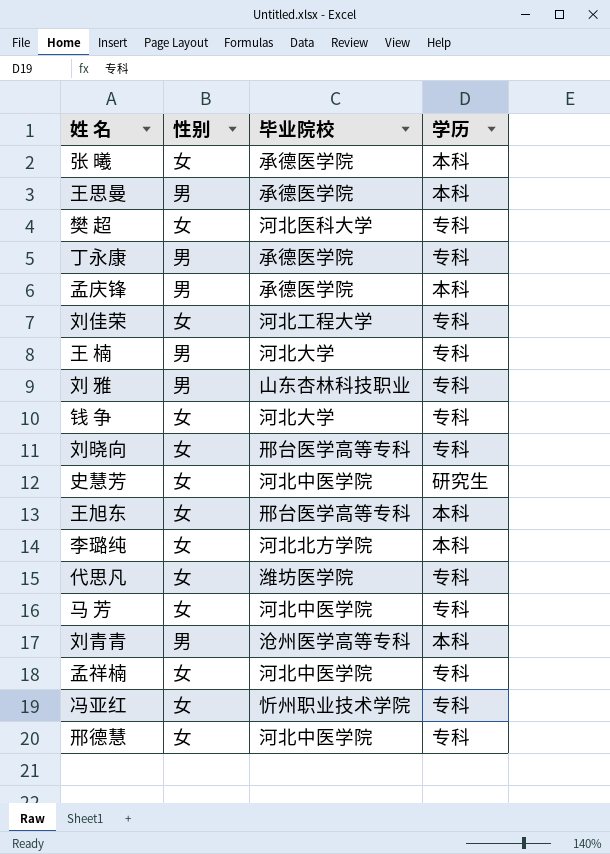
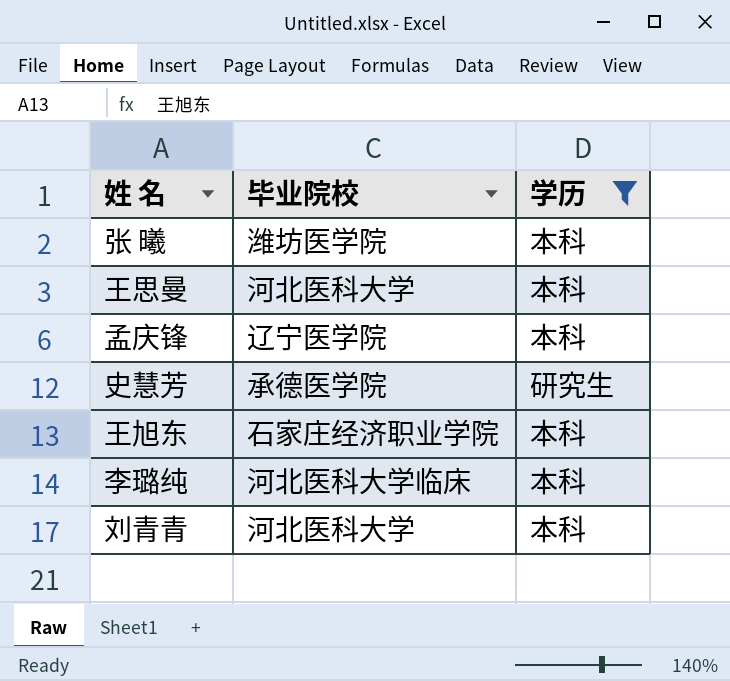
filter: none -> 学历 != 专科
column 性别 | position: 2 -> none
张 曦 | 毕业院校: 承德医学院 -> 潍坊医学院
王思曼 | 毕业院校: 承德医学院 -> 河北医科大学
孟庆锋 | 毕业院校: 承德医学院 -> 辽宁医学院
史慧芳 | 毕业院校: 河北中医学院 -> 承德医学院
王旭东 | 毕业院校: 邢台医学高等专科 -> 石家庄经济职业学院
李璐纯 | 毕业院校: 河北北方学院 -> 河北医科大学临床
刘青青 | 毕业院校: 沧州医学高等专科 -> 河北医科大学

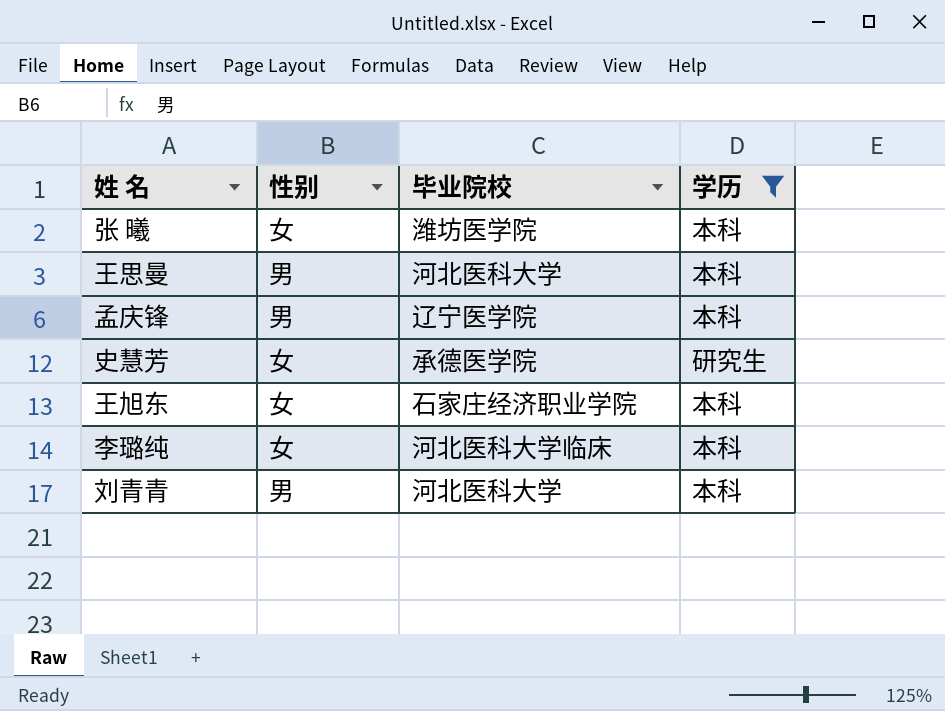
column 性别 | position: none -> 2

